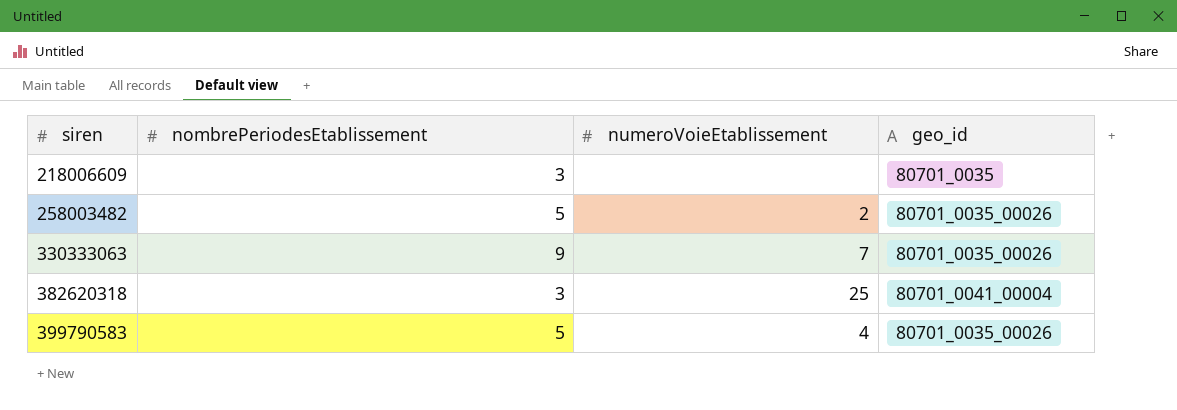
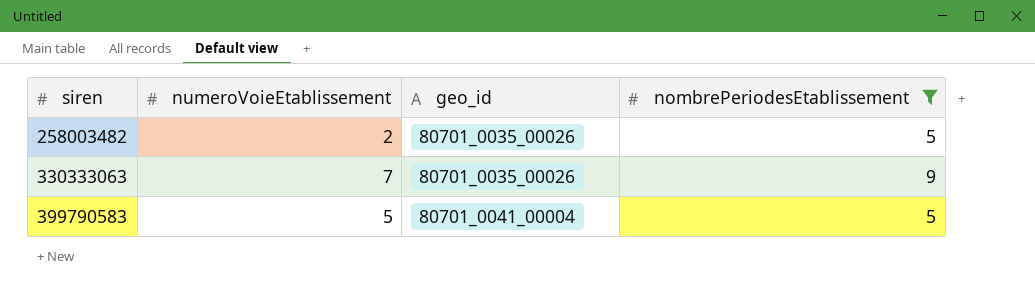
filter: none -> nombrePeriodesEtablissement != 3
column nombrePeriodesEtablissement | position: 2 -> 4
399790583 | numeroVoieEtablissement: 4 -> 5
399790583 | geo_id: 80701_0035_00026 -> 80701_0041_00004

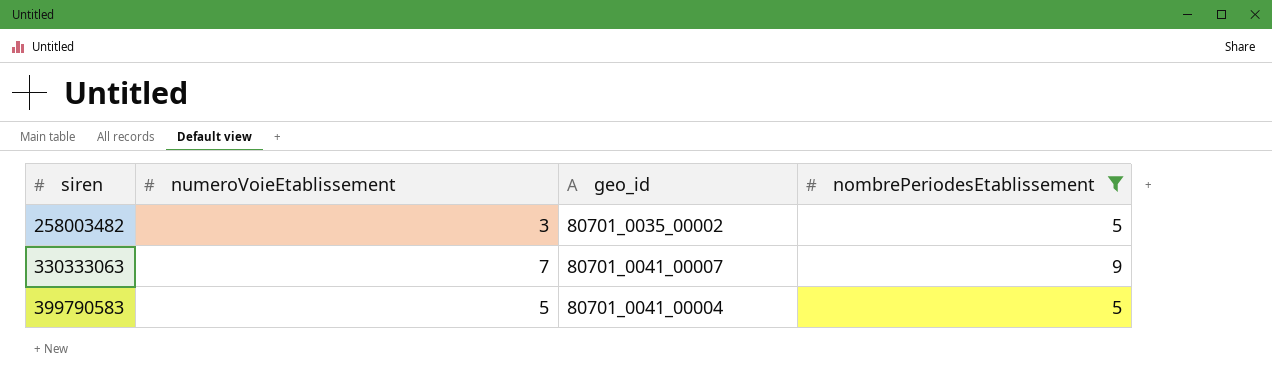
258003482 | numeroVoieEtablissement: 2 -> 3
258003482 | geo_id: 80701_0035_00026 -> 80701_0035_00002
330333063 | geo_id: 80701_0035_00026 -> 80701_0041_00007

